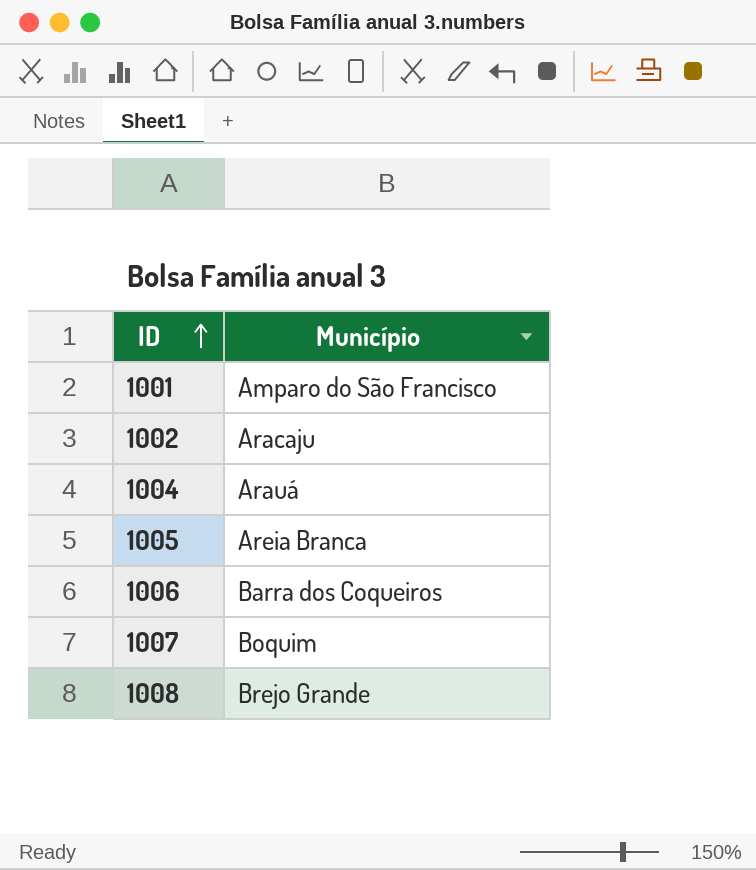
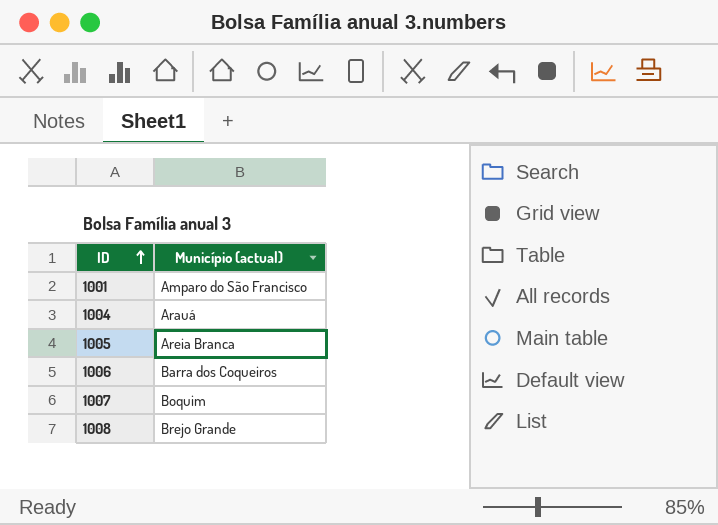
column name: Município -> Município (actual)
row 1002: Aracaju -> none

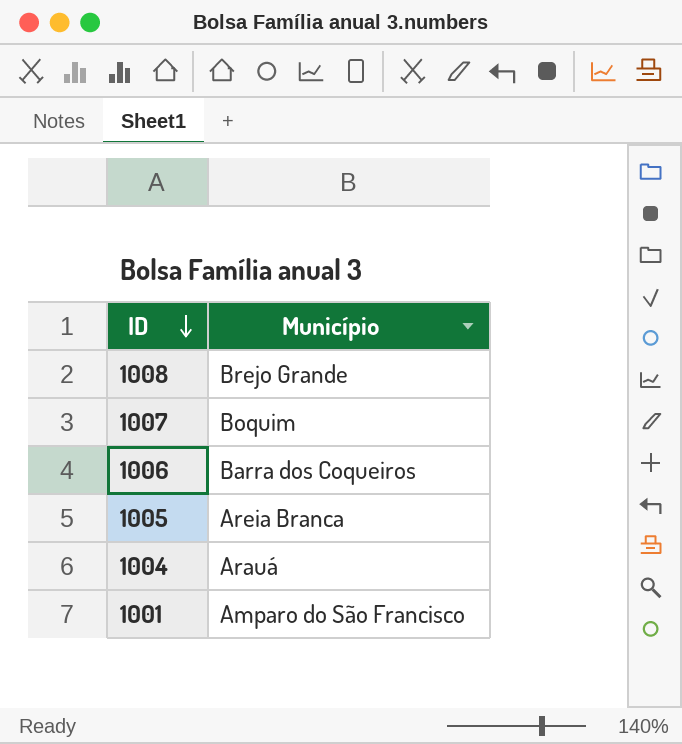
row order: ID ascending -> ID descending
column name: Município (actual) -> Município

